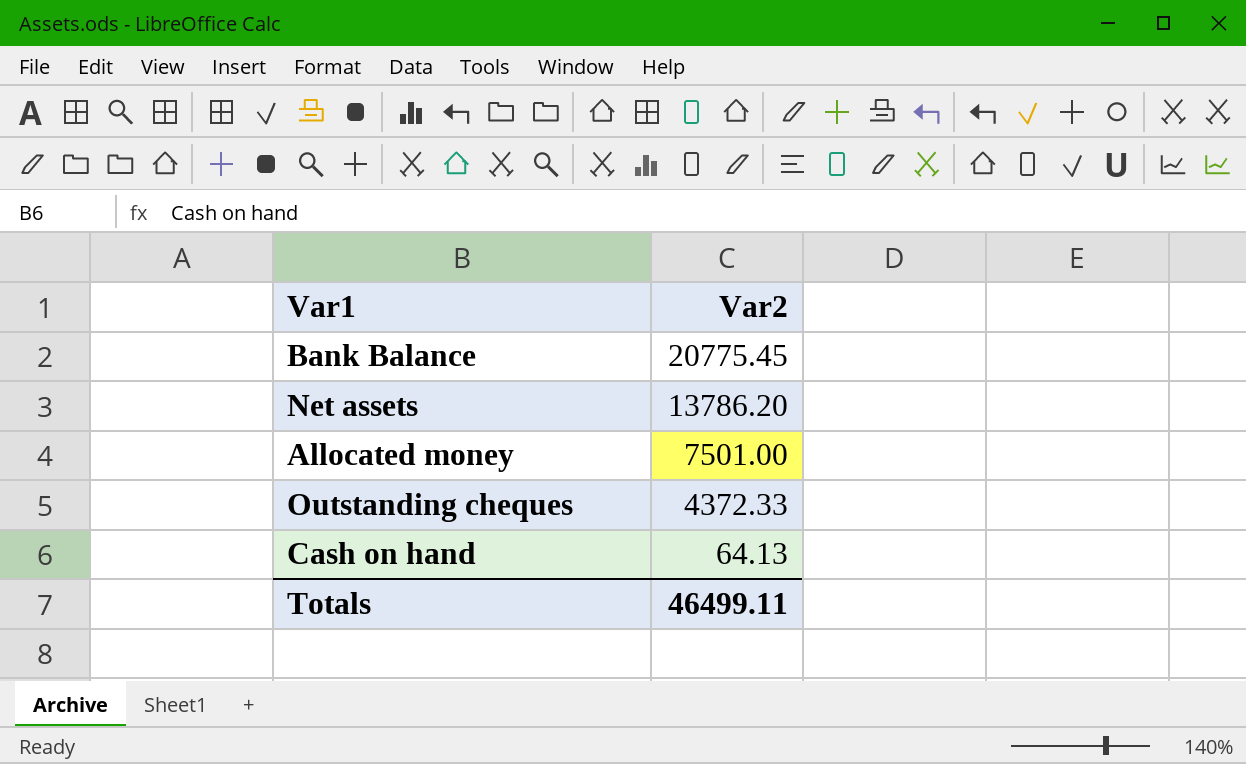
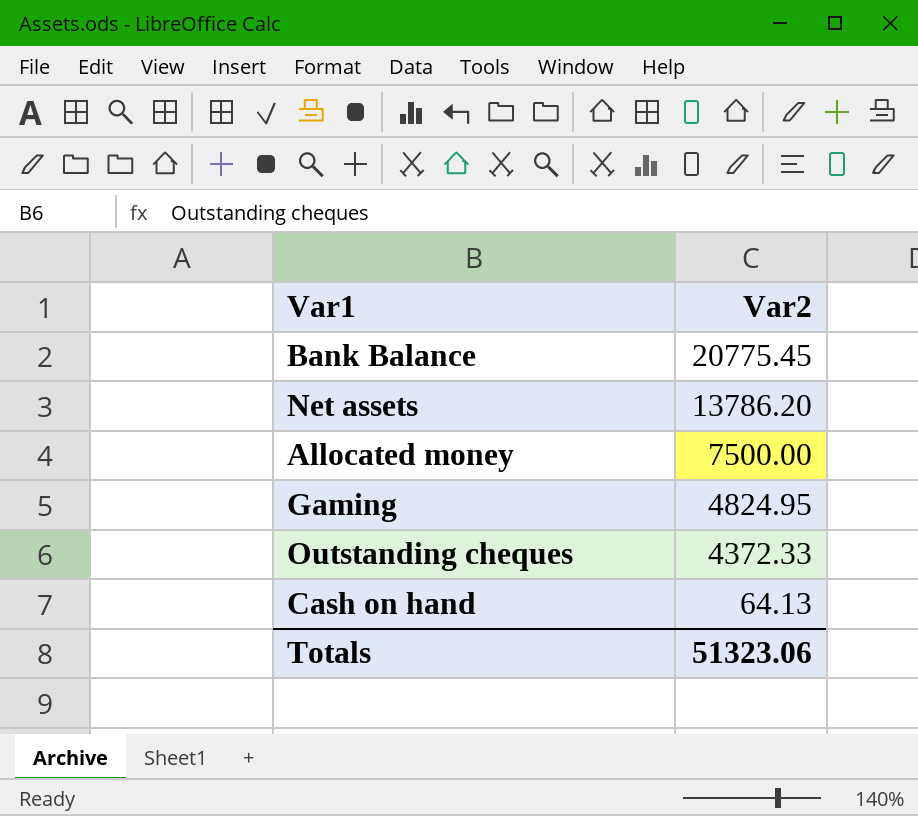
Allocated money | Var2: 7501.00 -> 7500.00
row Gaming: none -> 4824.95
Totals | Var2: 46499.11 -> 51323.06

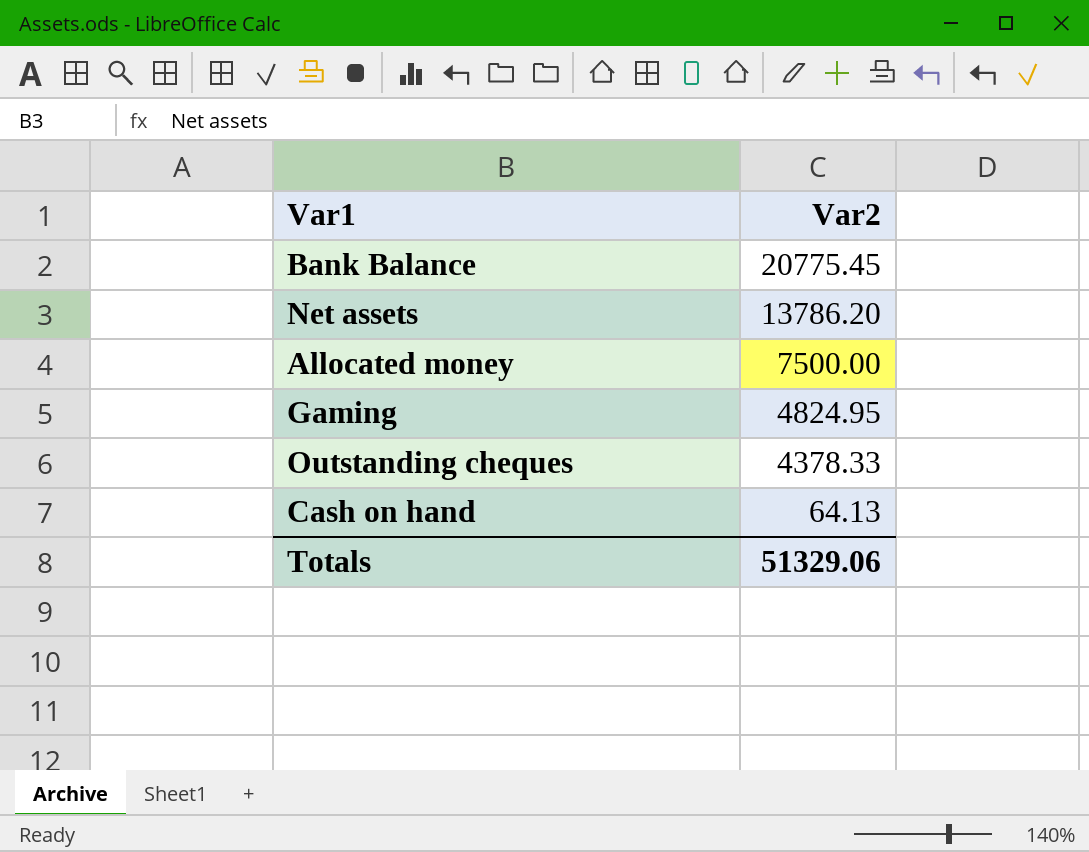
Outstanding cheques | Var2: 4372.33 -> 4378.33
Totals | Var2: 51323.06 -> 51329.06

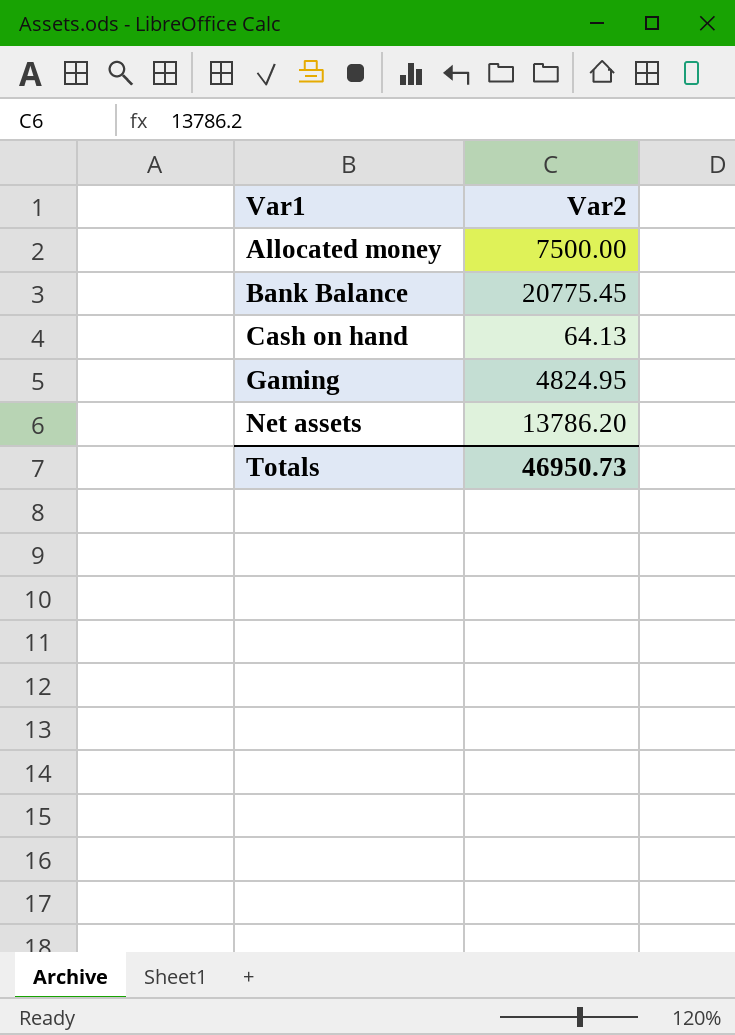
row order: Var2 descending -> Var1 ascending
row Outstanding cheques: 4378.33 -> none
Totals | Var2: 51329.06 -> 46950.73

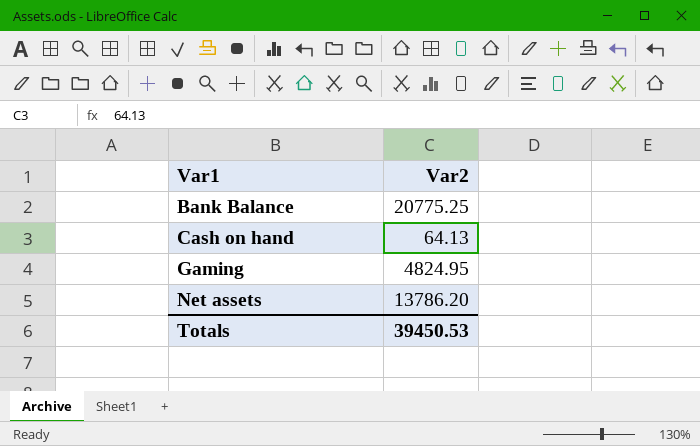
row Allocated money: 7500.00 -> none
Bank Balance | Var2: 20775.45 -> 20775.25
Totals | Var2: 46950.73 -> 39450.53

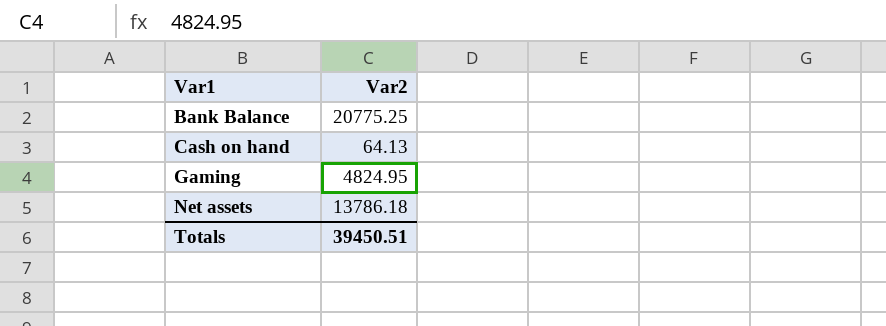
Net assets | Var2: 13786.20 -> 13786.18
Totals | Var2: 39450.53 -> 39450.51

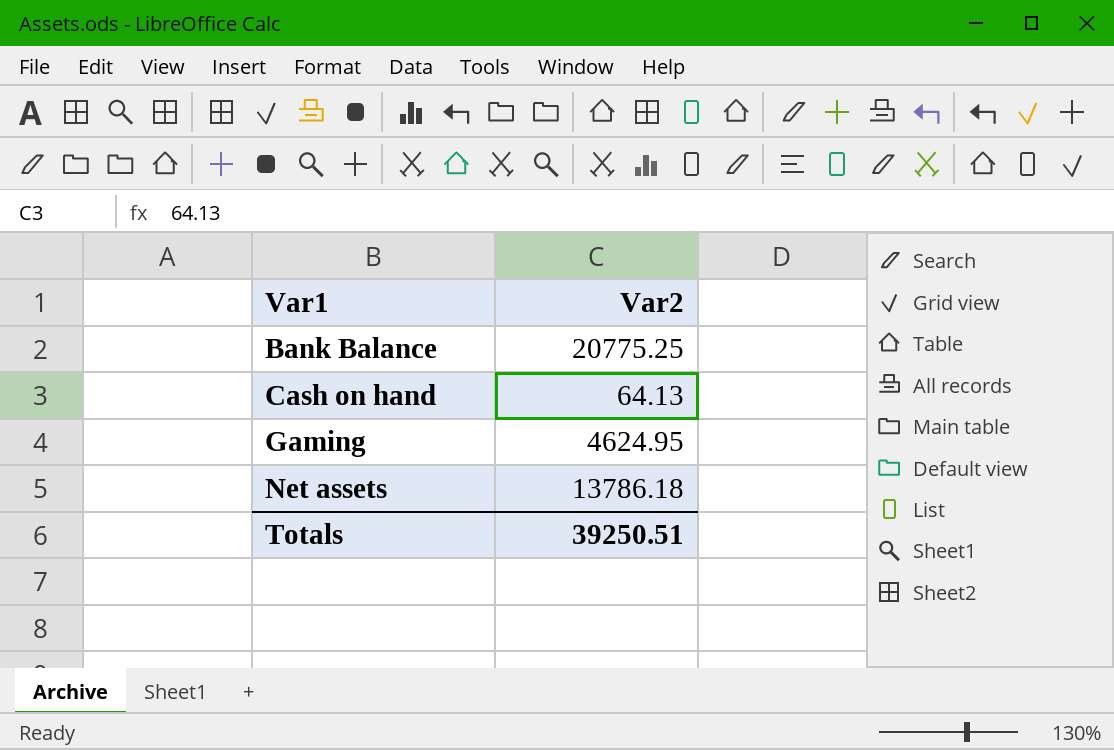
Gaming | Var2: 4824.95 -> 4624.95
Totals | Var2: 39450.51 -> 39250.51

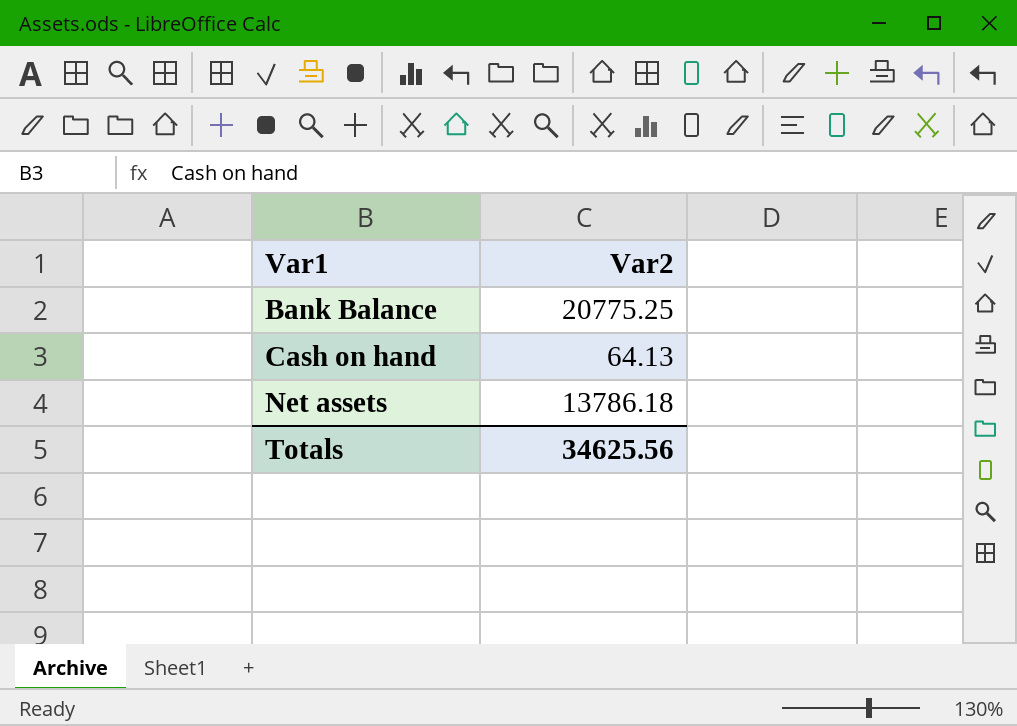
row Gaming: 4624.95 -> none
Totals | Var2: 39250.51 -> 34625.56

